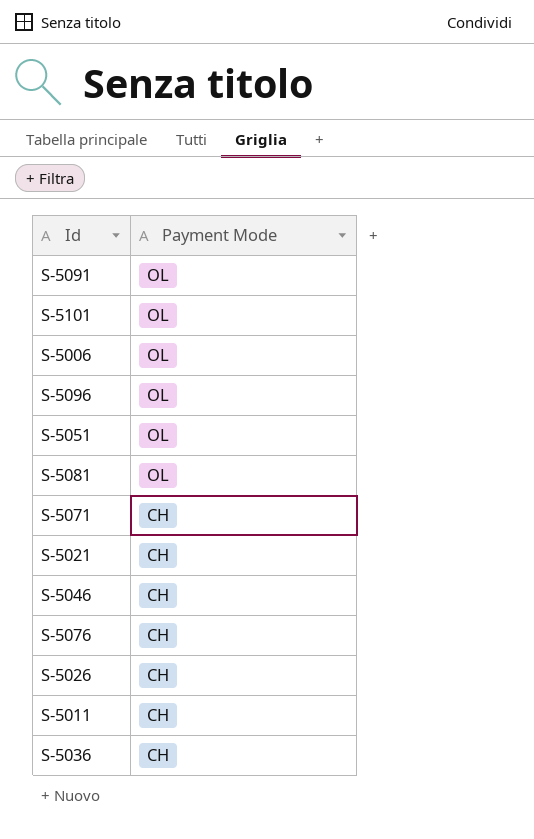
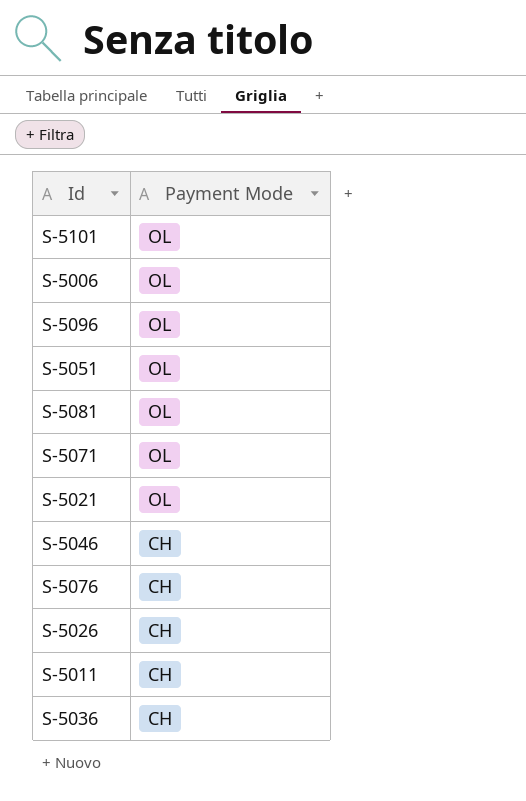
row S-5091: OL -> none
S-5071 | Payment Mode: CH -> OL
S-5021 | Payment Mode: CH -> OL

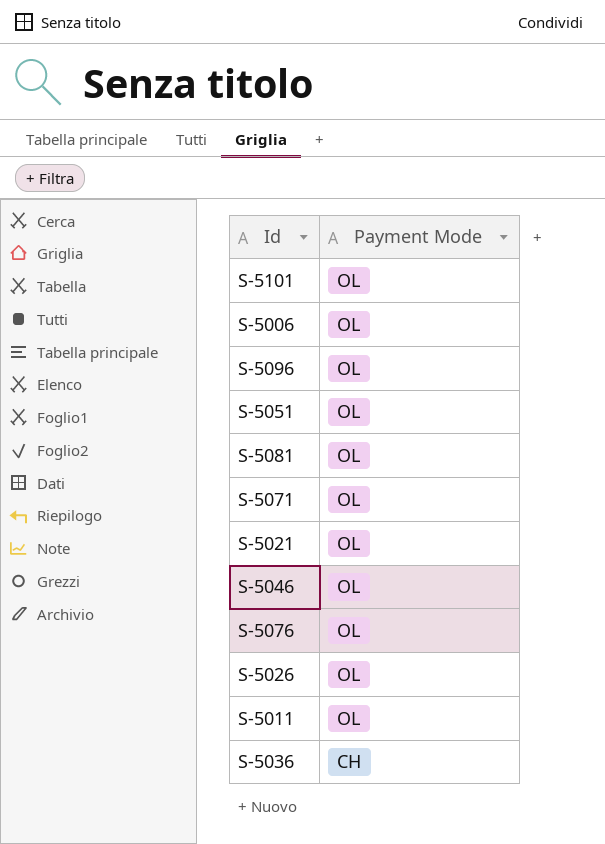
S-5046 | Payment Mode: CH -> OL
S-5076 | Payment Mode: CH -> OL
S-5026 | Payment Mode: CH -> OL
S-5011 | Payment Mode: CH -> OL

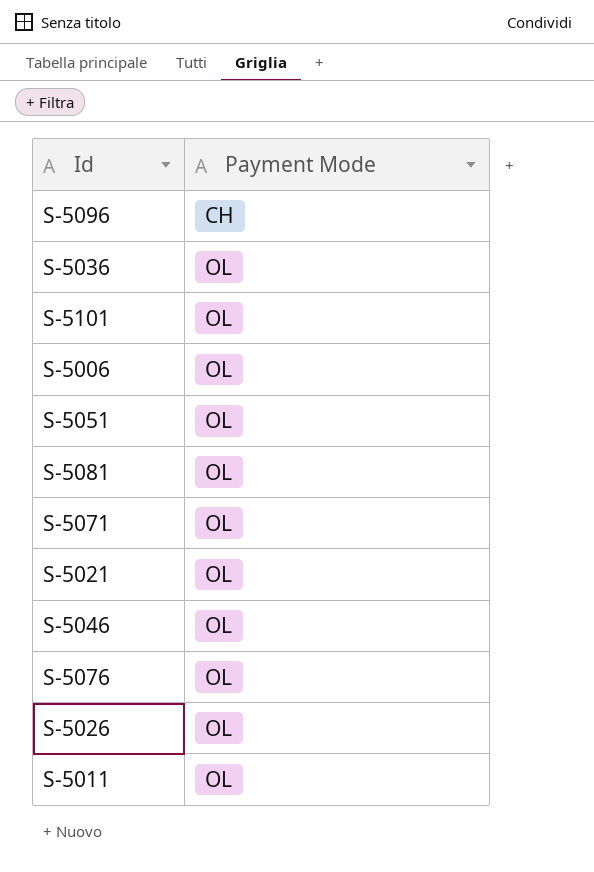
row order: Payment Mode descending -> Payment Mode ascending
S-5096 | Payment Mode: OL -> CH
S-5036 | Payment Mode: CH -> OL

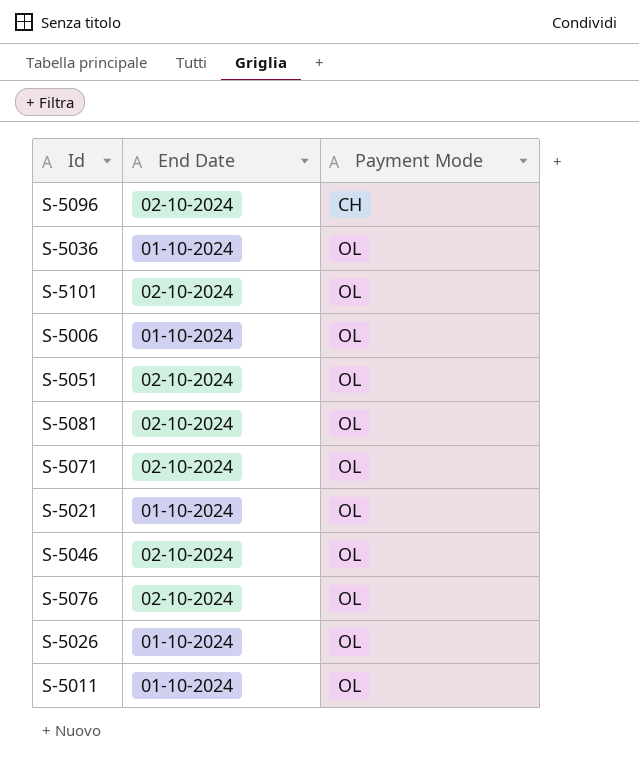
column End Date | position: none -> 2

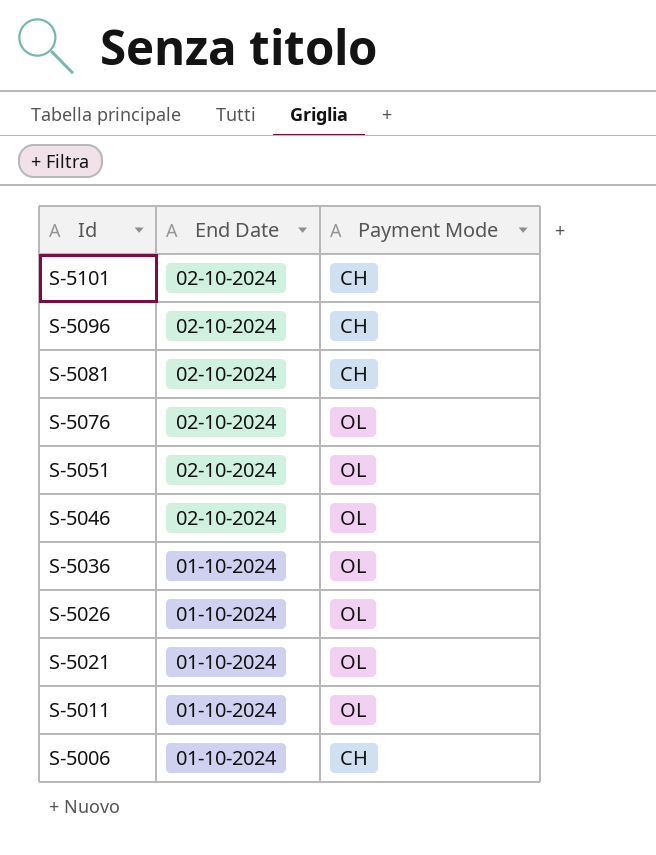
row order: Payment Mode ascending -> Id descending
row S-5071: 02-10-2024 | OL -> none
S-5101 | Payment Mode: OL -> CH
S-5081 | Payment Mode: OL -> CH
S-5006 | Payment Mode: OL -> CH

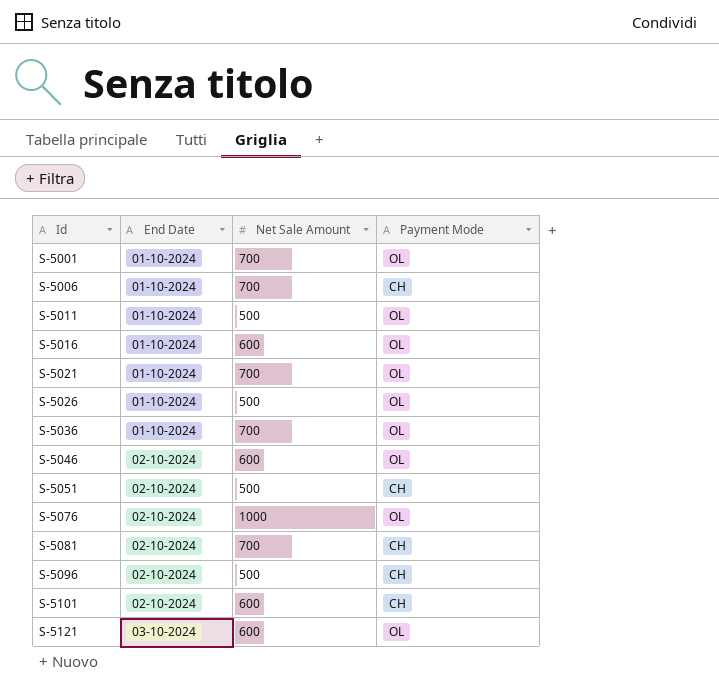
row order: Id descending -> Id ascending
column Net Sale Amount | position: none -> 3
row S-5001: none -> 01-10-2024 | 700 | OL
row S-5016: none -> 01-10-2024 | 600 | OL
S-5051 | Payment Mode: OL -> CH
row S-5121: none -> 03-10-2024 | 600 | OL

